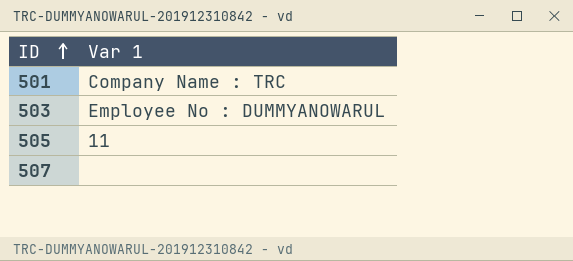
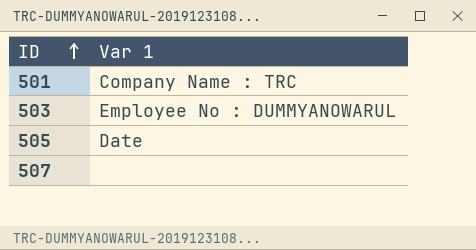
505 | Var 1: 11 -> Date

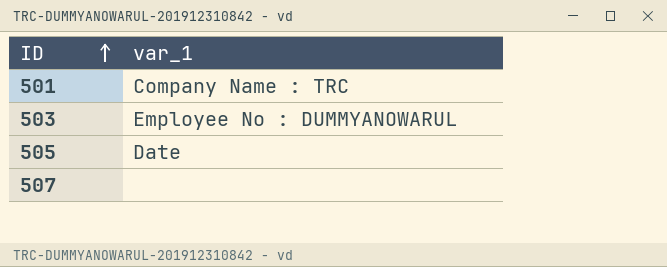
column name: Var 1 -> var_1

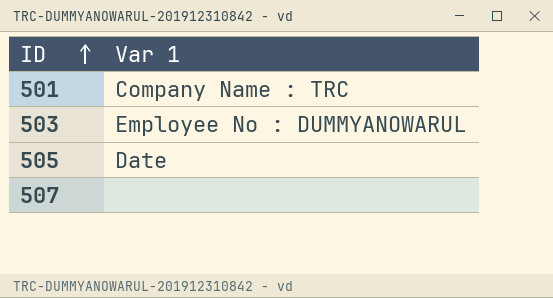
column name: var_1 -> Var 1

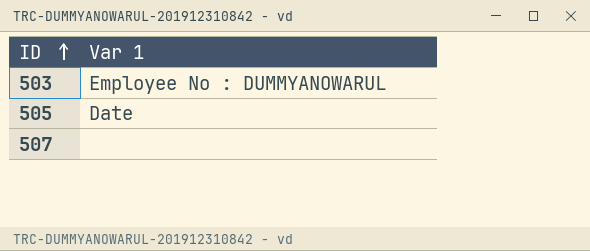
row 501: Company Name : TRC -> none

